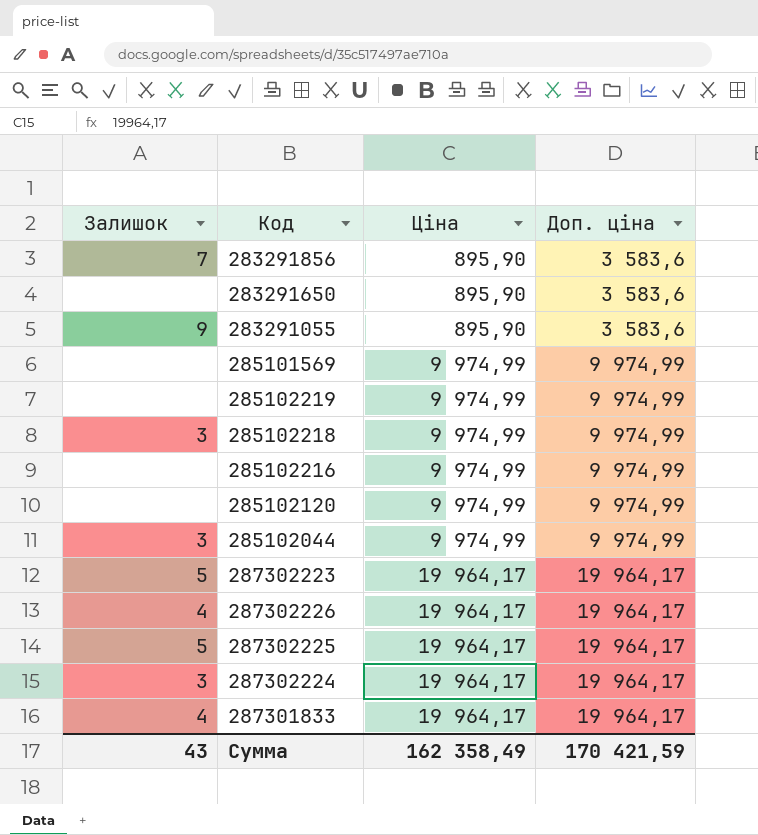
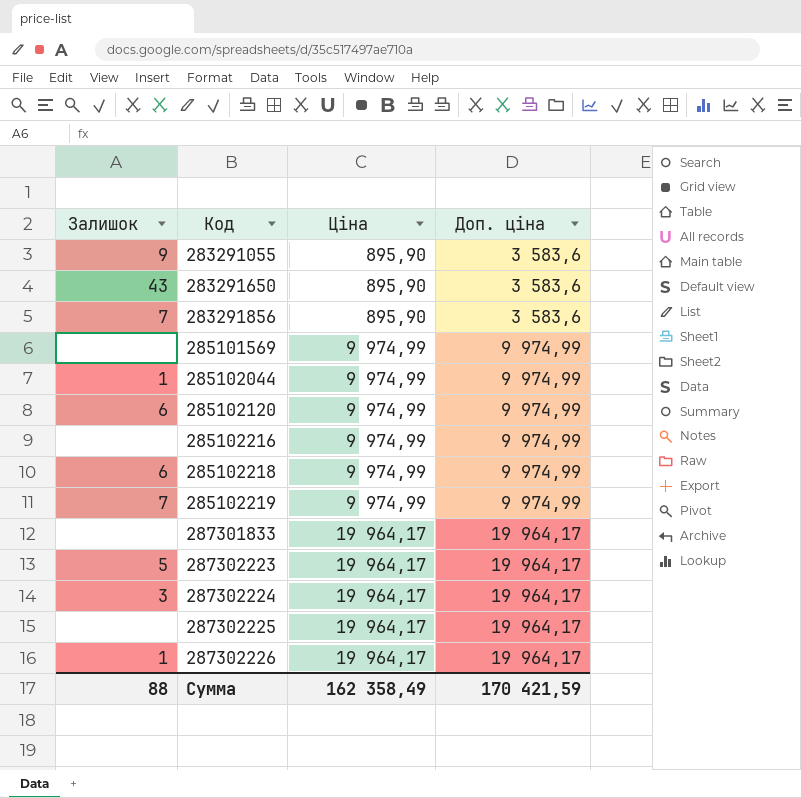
row order: Ціна ascending -> Код ascending
283291650 | Залишок: none -> 43
285102044 | Залишок: 3 -> 1
285102120 | Залишок: none -> 6
285102218 | Залишок: 3 -> 6
285102219 | Залишок: none -> 7
287301833 | Залишок: 4 -> none
287302225 | Залишок: 5 -> none
287302226 | Залишок: 4 -> 1
Сумма | Залишок: 43 -> 88

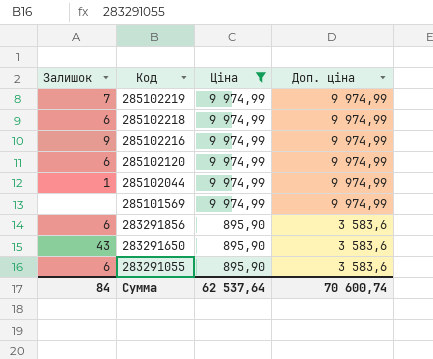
filter: none -> Ціна != 19 964,17
row order: Код ascending -> Код descending
285102216 | Залишок: none -> 9
283291856 | Залишок: 7 -> 6
283291055 | Залишок: 9 -> 6
Сумма | Залишок: 88 -> 84
Сумма | Ціна: 162 358,49 -> 62 537,64
Сумма | Доп. ціна: 170 421,59 -> 70 600,74

